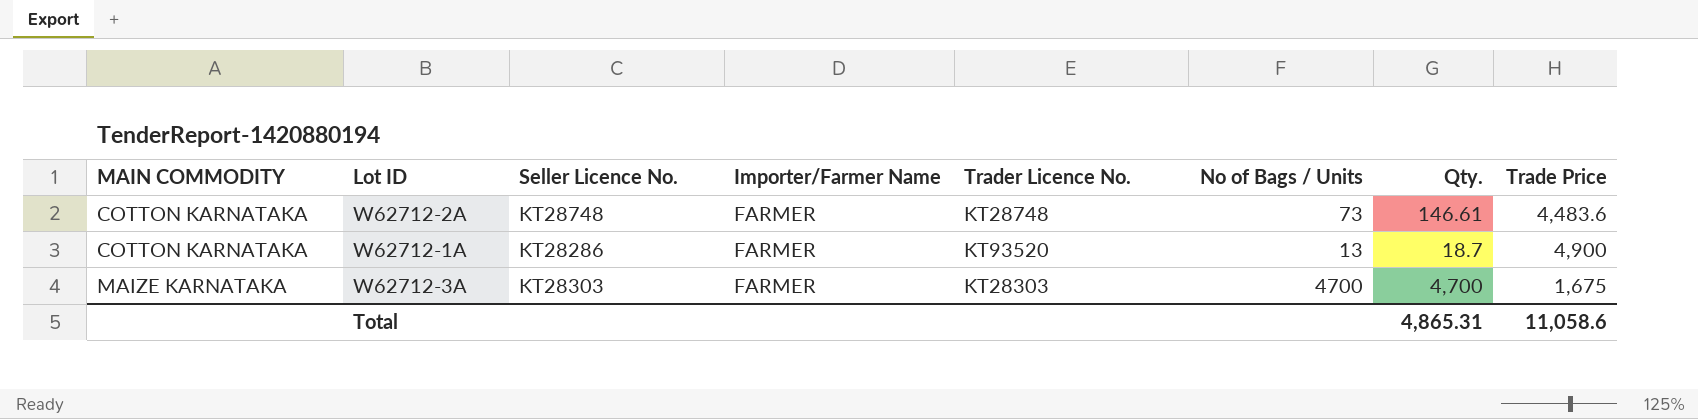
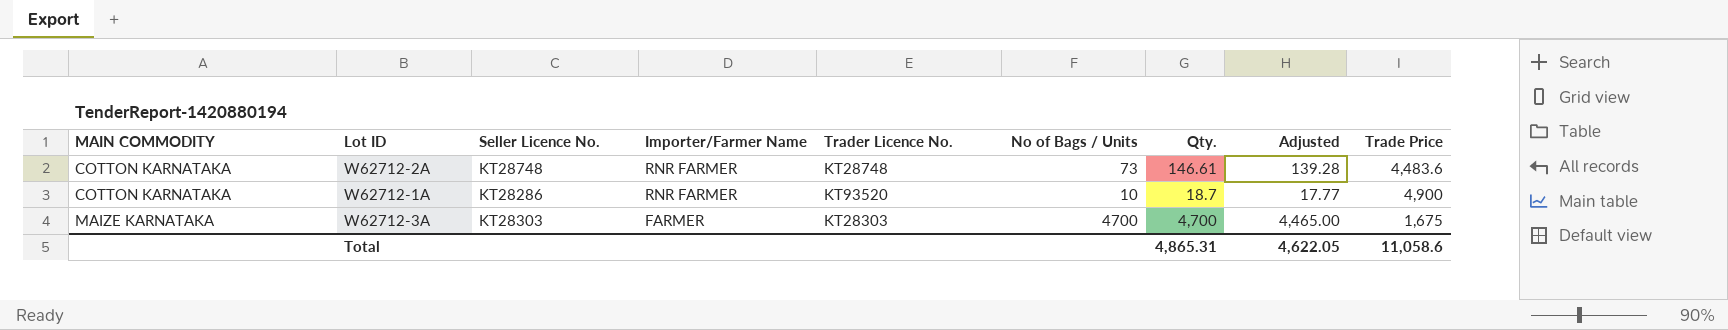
column Adjusted | formula: none -> [Qty.] * 0.95
W62712-2A | Importer/Farmer Name: FARMER -> RNR FARMER
W62712-1A | Importer/Farmer Name: FARMER -> RNR FARMER
W62712-1A | No of Bags / Units: 13 -> 10

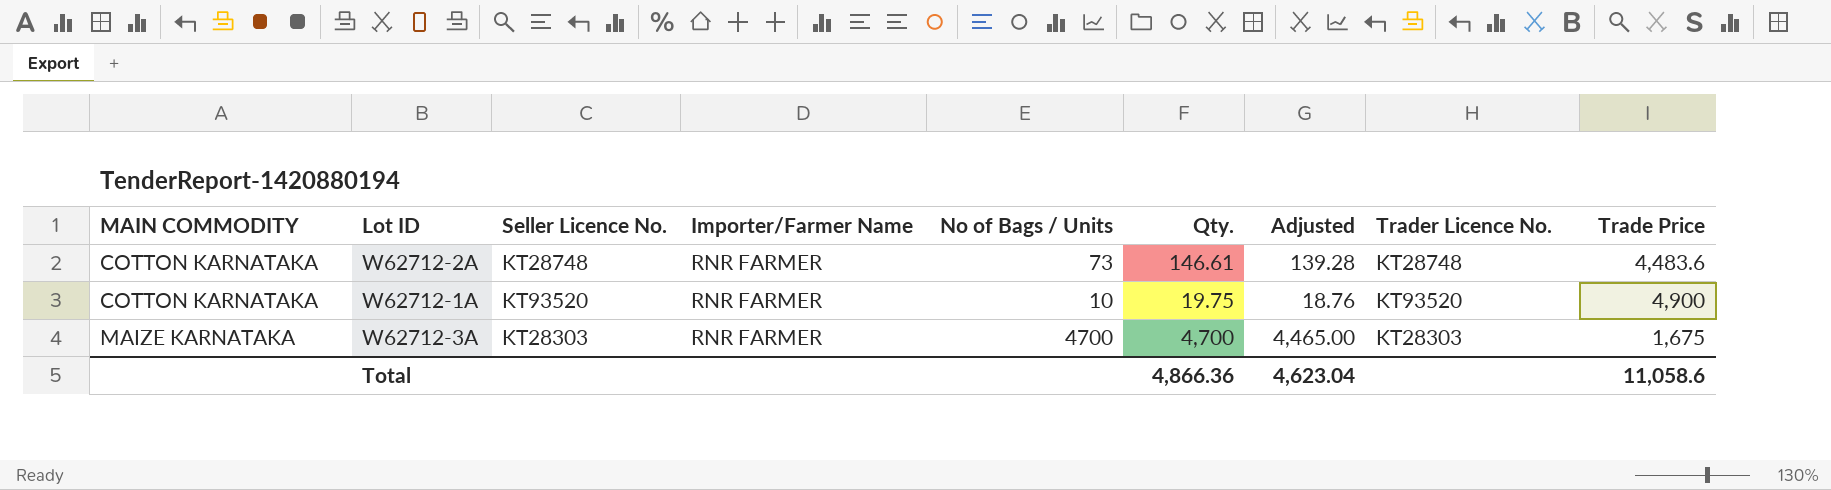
column Trader Licence No. | position: 5 -> 8
W62712-1A | Seller Licence No.: KT28286 -> KT93520
W62712-1A | Qty.: 18.7 -> 19.75
W62712-1A | Adjusted: 17.77 -> 18.76
W62712-3A | Importer/Farmer Name: FARMER -> RNR FARMER
Total | Qty.: 4,865.31 -> 4,866.36
Total | Adjusted: 4,622.05 -> 4,623.04

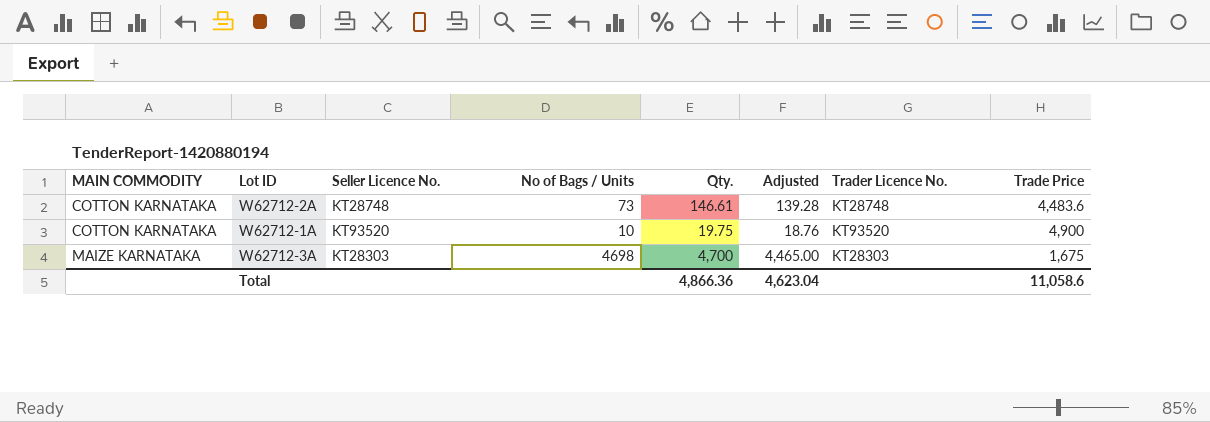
column Importer/Farmer Name | position: 4 -> none
W62712-3A | No of Bags / Units: 4700 -> 4698

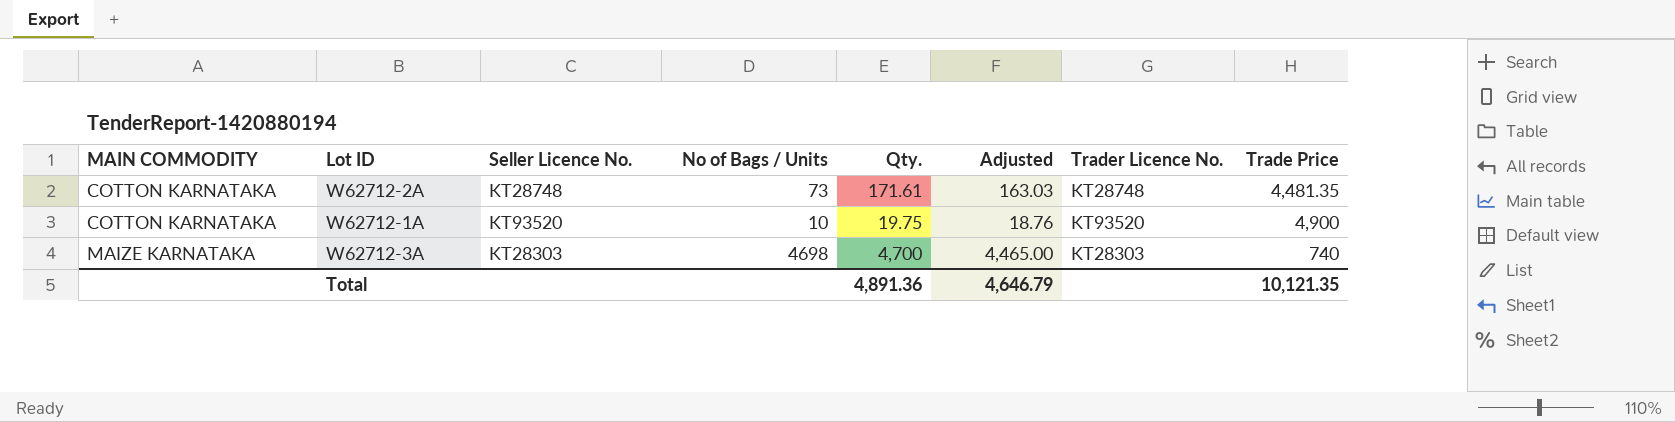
W62712-2A | Qty.: 146.61 -> 171.61
W62712-2A | Adjusted: 139.28 -> 163.03
W62712-2A | Trade Price: 4,483.6 -> 4,481.35
W62712-3A | Trade Price: 1,675 -> 740
Total | Qty.: 4,866.36 -> 4,891.36
Total | Adjusted: 4,623.04 -> 4,646.79
Total | Trade Price: 11,058.6 -> 10,121.35

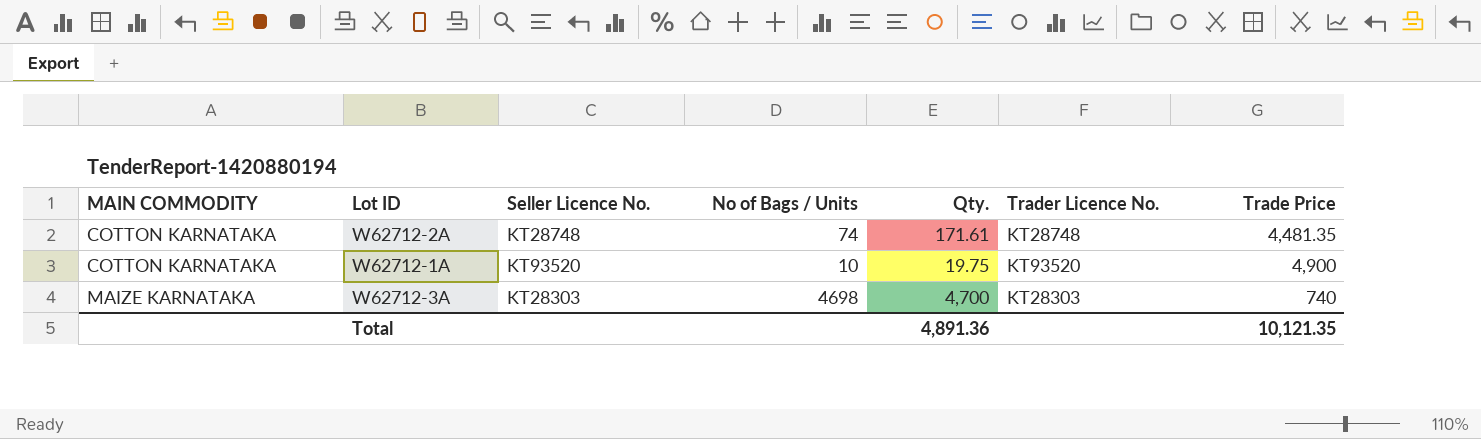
column Adjusted | formula: [Qty.] * 0.95 -> none
W62712-2A | No of Bags / Units: 73 -> 74

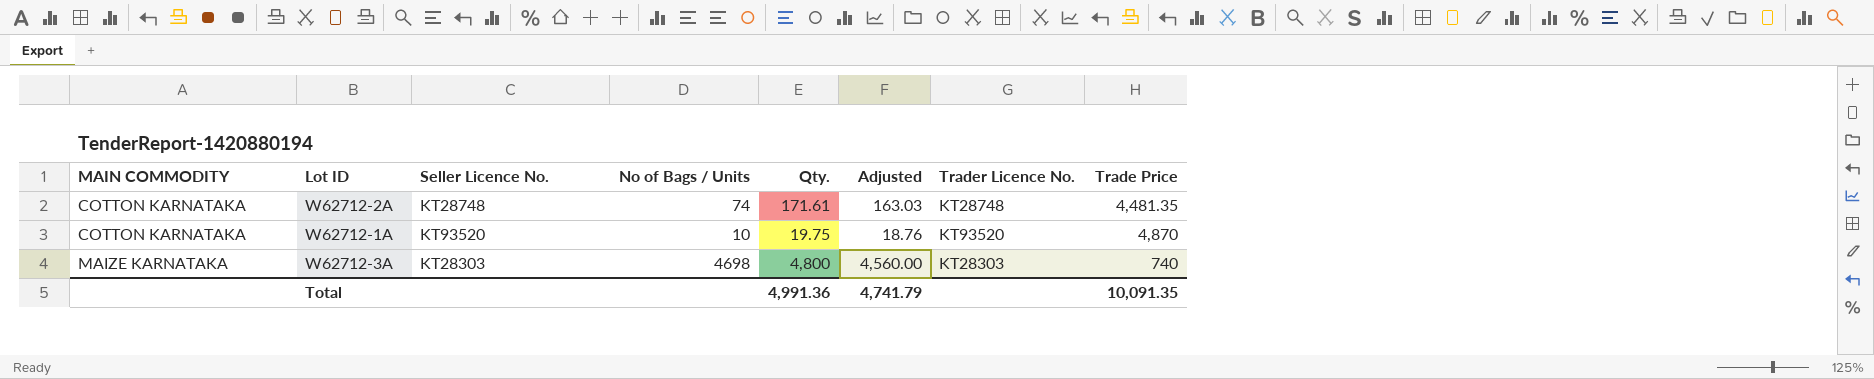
column Adjusted | formula: none -> [Qty.] * 0.95
W62712-1A | Trade Price: 4,900 -> 4,870
W62712-3A | Qty.: 4,700 -> 4,800
Total | Qty.: 4,891.36 -> 4,991.36
Total | Trade Price: 10,121.35 -> 10,091.35

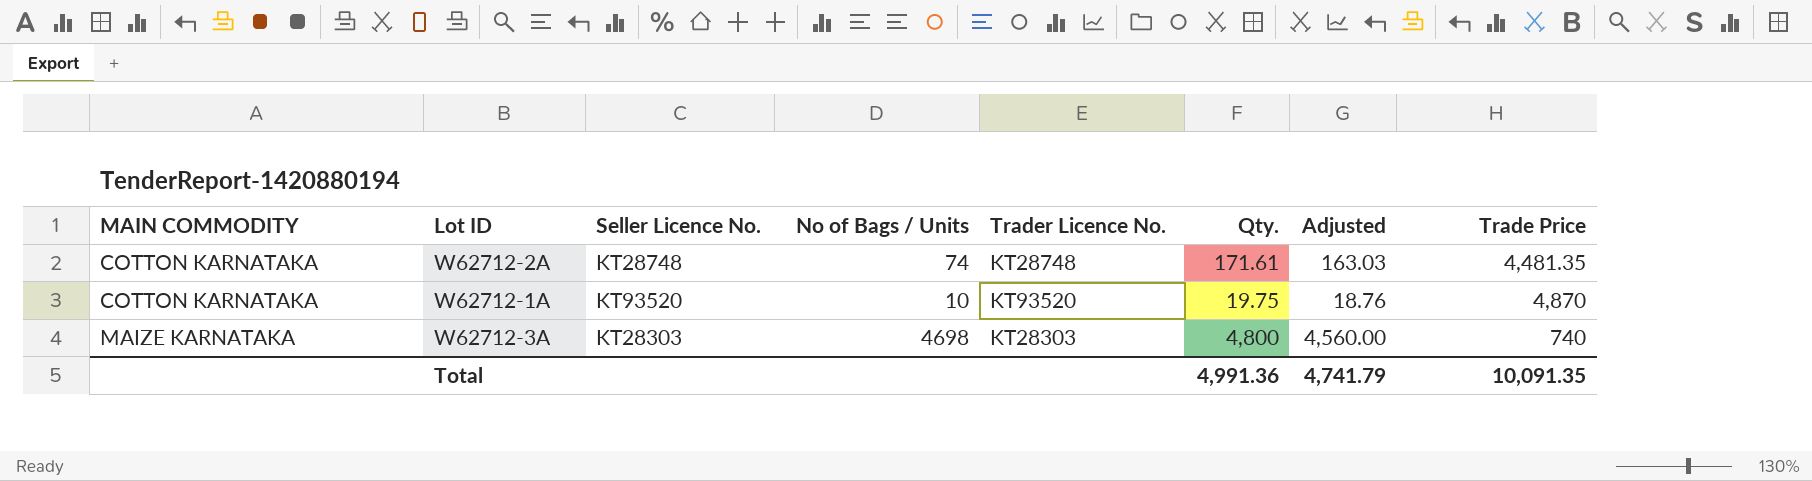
column Trader Licence No. | position: 7 -> 5

